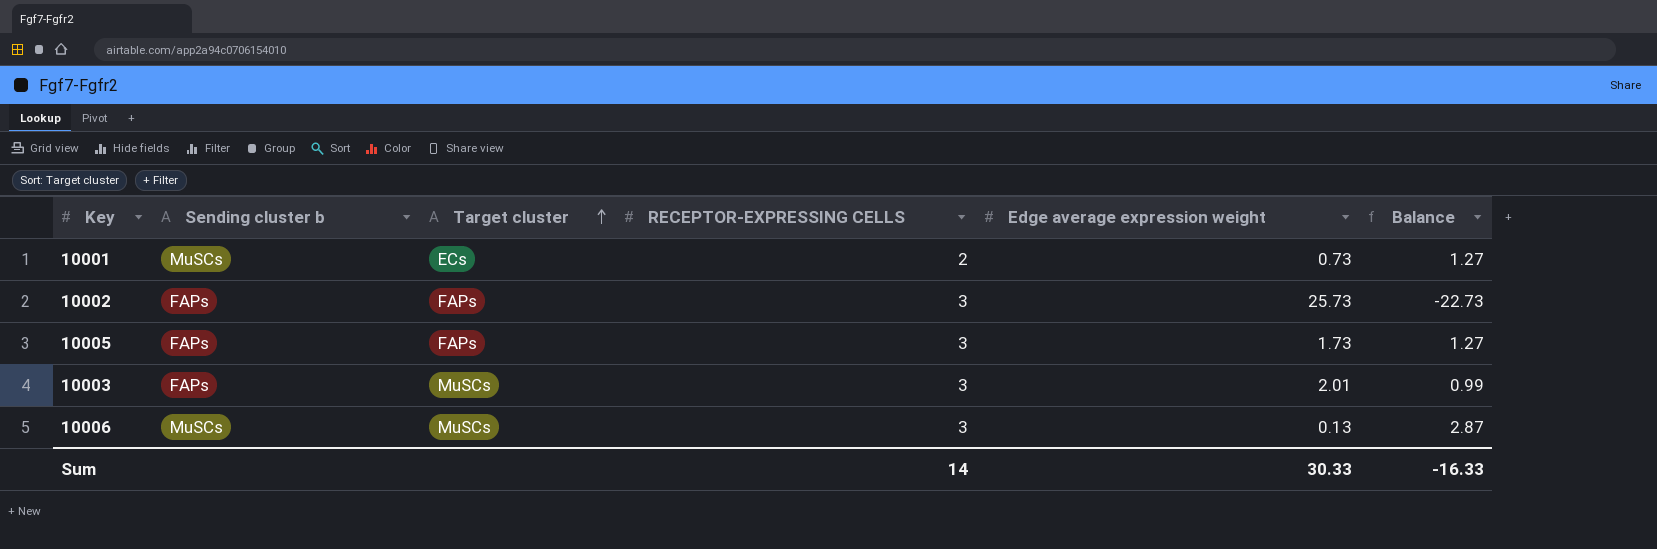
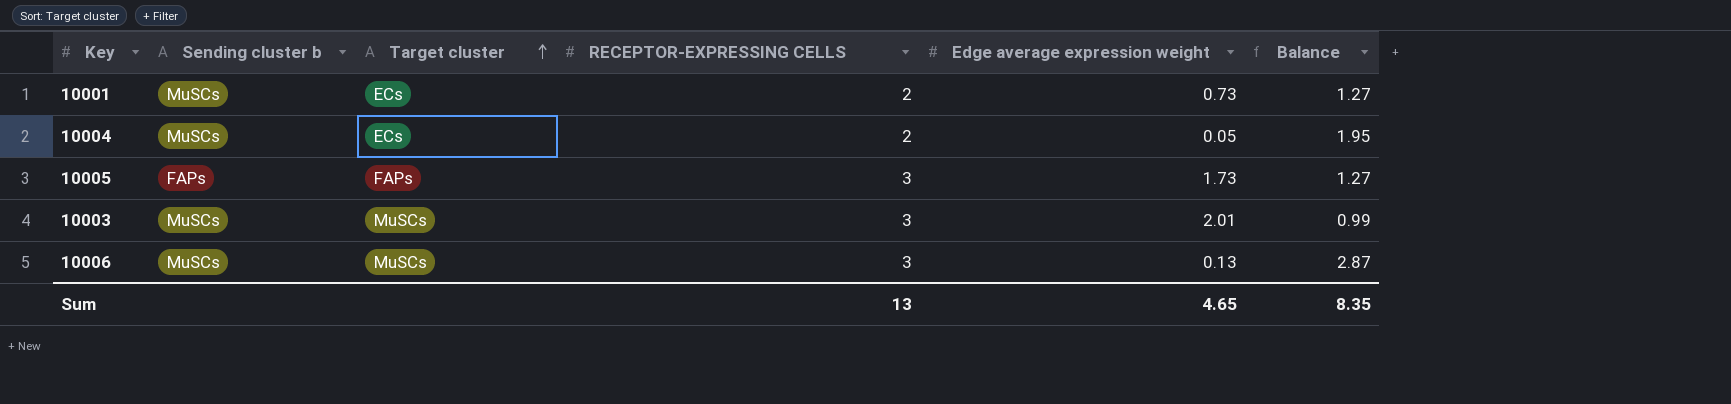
row 10002: FAPs | FAPs | 3 | 25.73 | -22.73 -> none
row 10004: none -> MuSCs | ECs | 2 | 0.05 | 1.95
10003 | Sending cluster b: FAPs -> MuSCs
Sum | RECEPTOR-EXPRESSING CELLS: 14 -> 13
Sum | Edge average expression weight: 30.33 -> 4.65
Sum | Balance: -16.33 -> 8.35

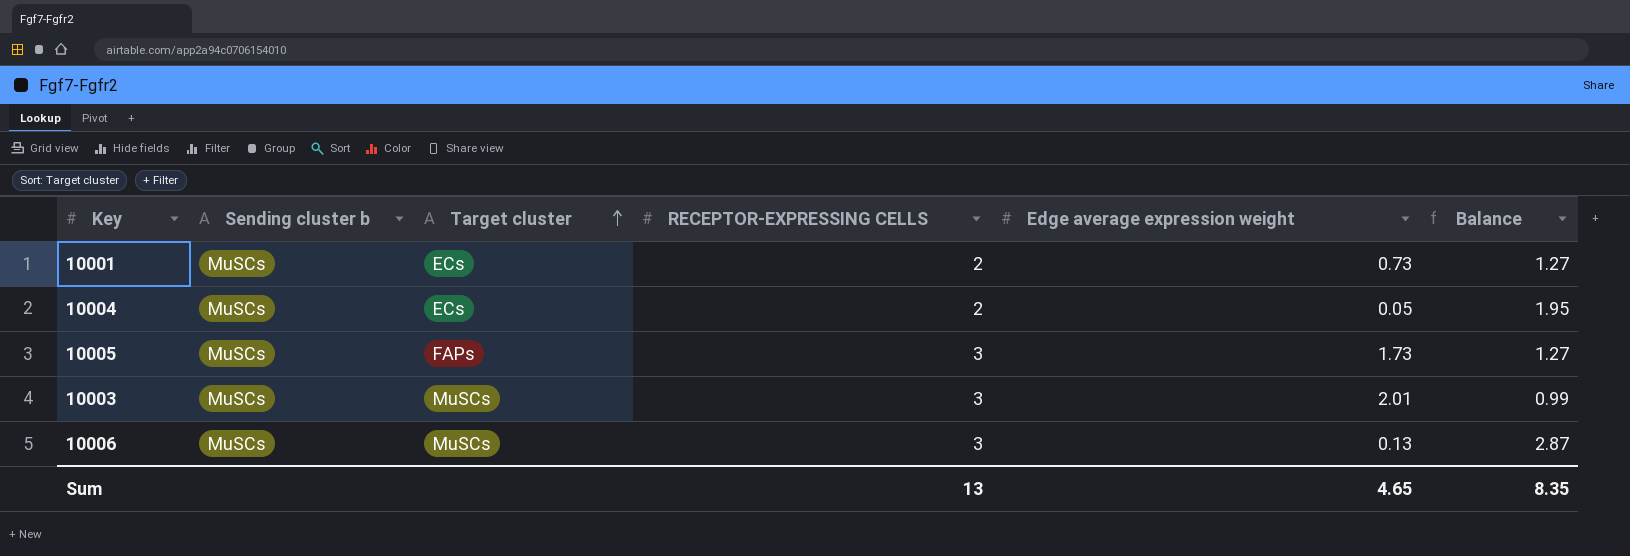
10005 | Sending cluster b: FAPs -> MuSCs

